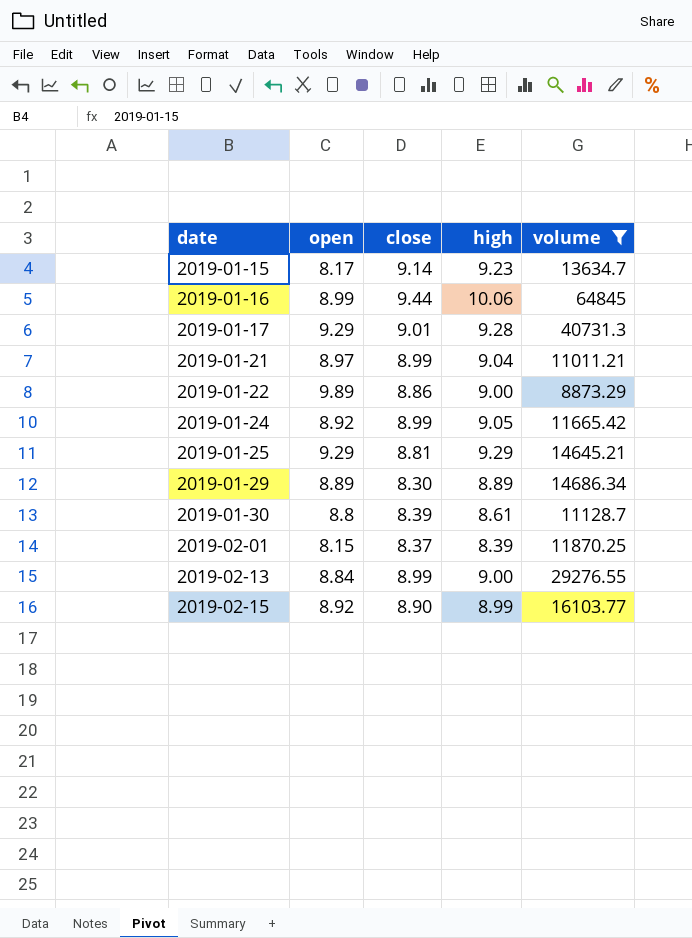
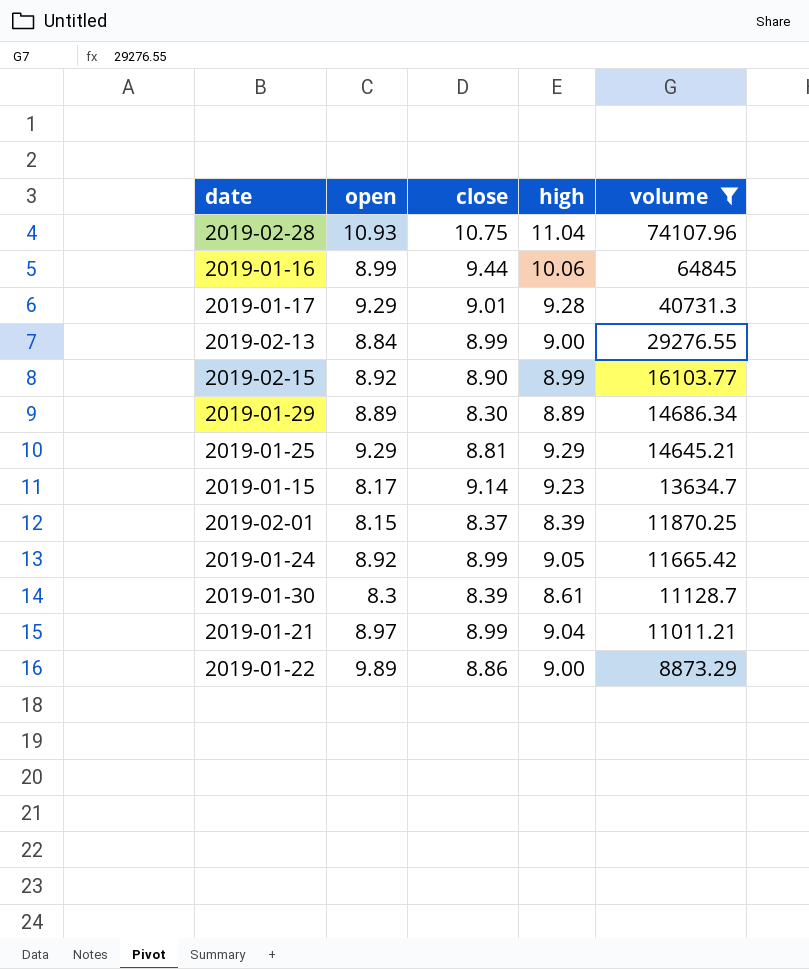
row order: date ascending -> volume descending
row 2019-02-28: none -> 10.93 | 10.75 | 11.04 | 74107.96
2019-01-30 | open: 8.8 -> 8.3

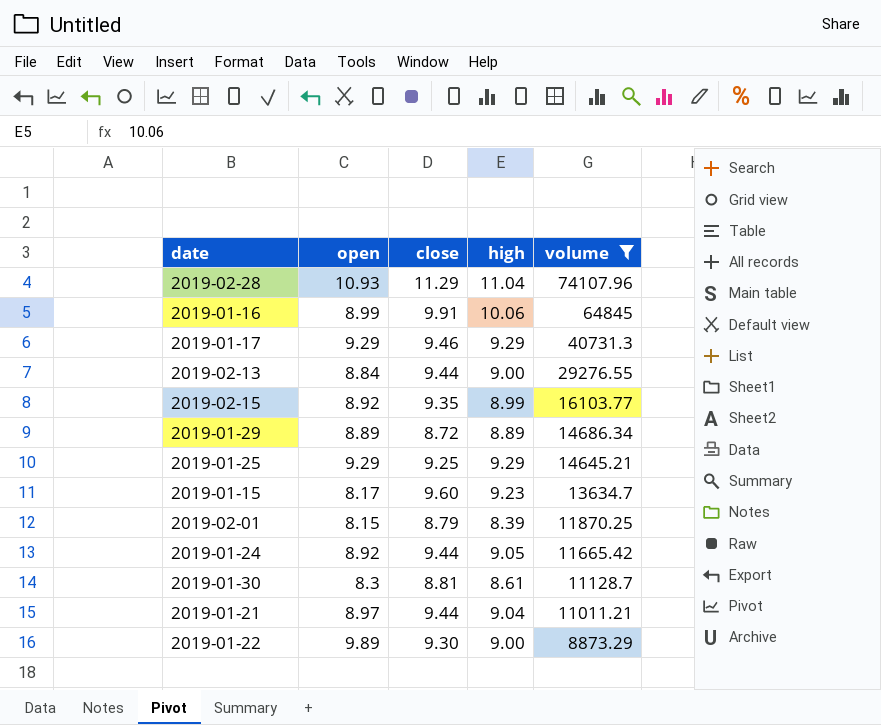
2019-02-28 | close: 10.75 -> 11.29
2019-01-16 | close: 9.44 -> 9.91
2019-01-17 | close: 9.01 -> 9.46
2019-01-17 | high: 9.28 -> 9.29
2019-02-13 | close: 8.99 -> 9.44
2019-02-15 | close: 8.90 -> 9.35
2019-01-29 | close: 8.30 -> 8.72
2019-01-25 | close: 8.81 -> 9.25
2019-01-15 | close: 9.14 -> 9.60
2019-02-01 | close: 8.37 -> 8.79
2019-01-24 | close: 8.99 -> 9.44
2019-01-30 | close: 8.39 -> 8.81
2019-01-21 | close: 8.99 -> 9.44
2019-01-22 | close: 8.86 -> 9.30

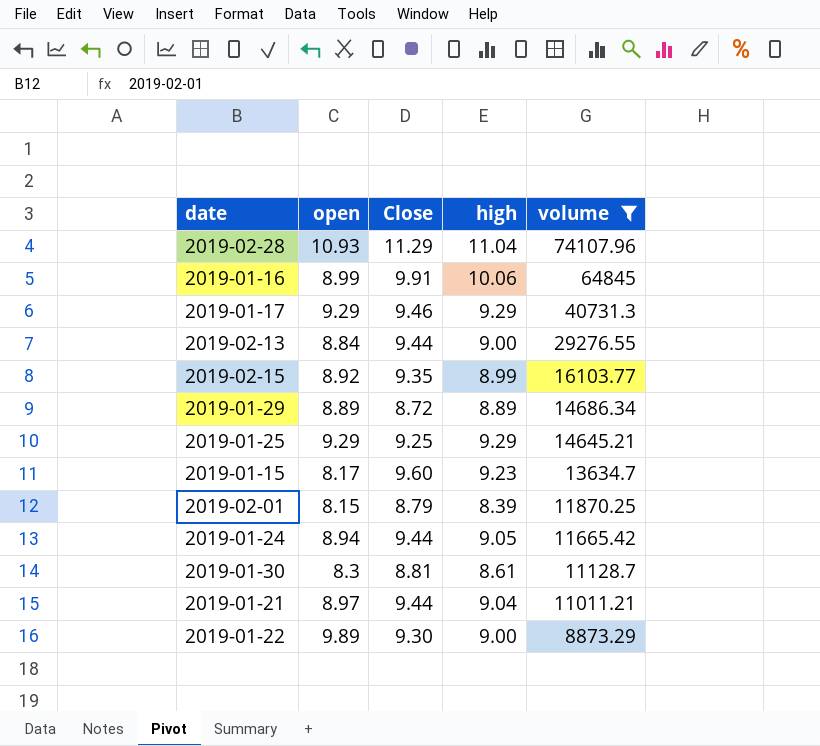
column name: close -> Close
2019-01-24 | open: 8.92 -> 8.94

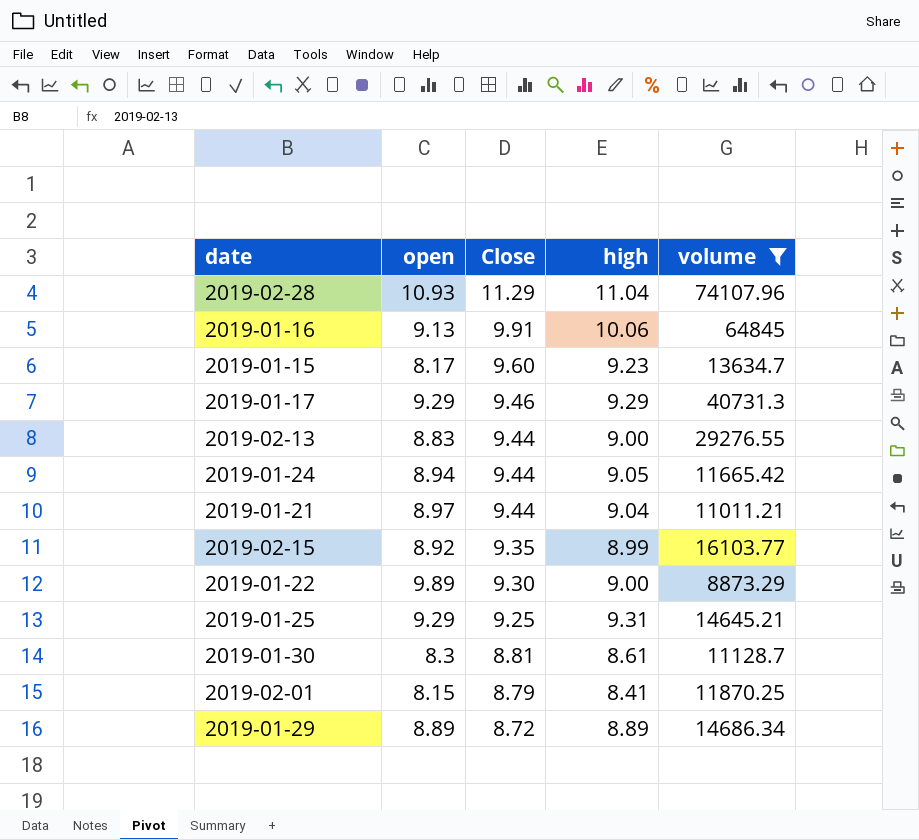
row order: volume descending -> Close descending
2019-01-16 | open: 8.99 -> 9.13
2019-02-13 | open: 8.84 -> 8.83
2019-01-25 | high: 9.29 -> 9.31
2019-02-01 | high: 8.39 -> 8.41

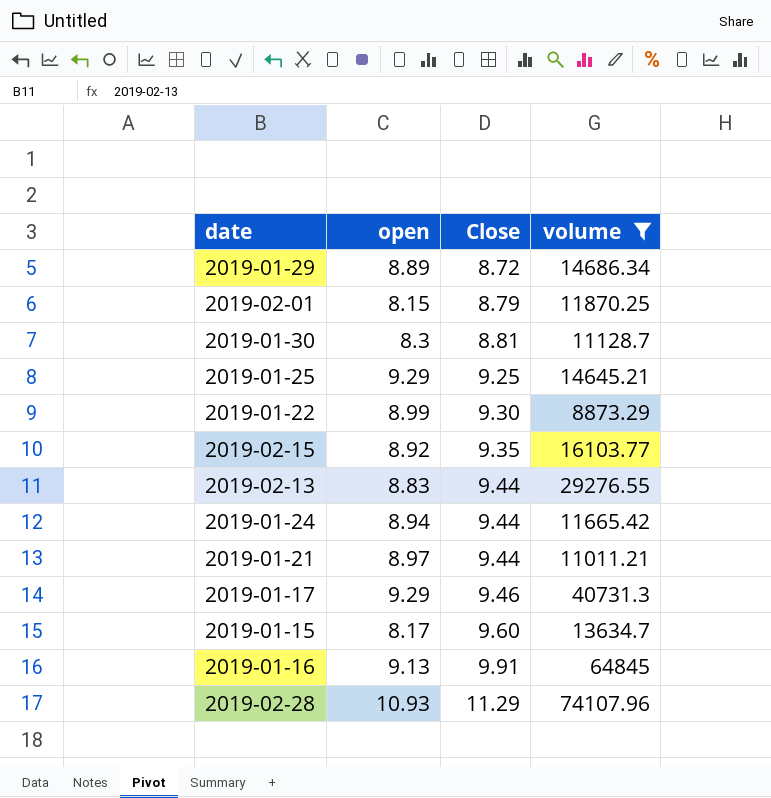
row order: Close descending -> Close ascending
column high | position: 4 -> none
2019-01-22 | open: 9.89 -> 8.99

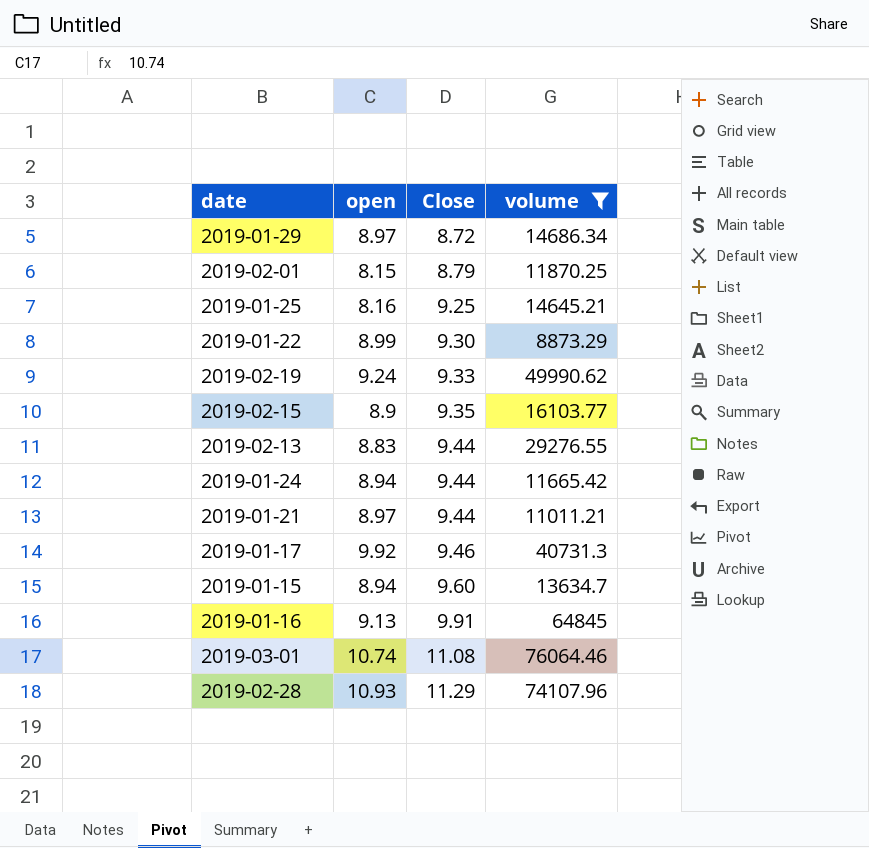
row 2019-01-30: 8.3 | 8.81 | 11128.7 -> none
2019-01-29 | open: 8.89 -> 8.97
2019-01-25 | open: 9.29 -> 8.16
row 2019-02-19: none -> 9.24 | 9.33 | 49990.62
2019-02-15 | open: 8.92 -> 8.9
2019-01-17 | open: 9.29 -> 9.92
2019-01-15 | open: 8.17 -> 8.94
row 2019-03-01: none -> 10.74 | 11.08 | 76064.46

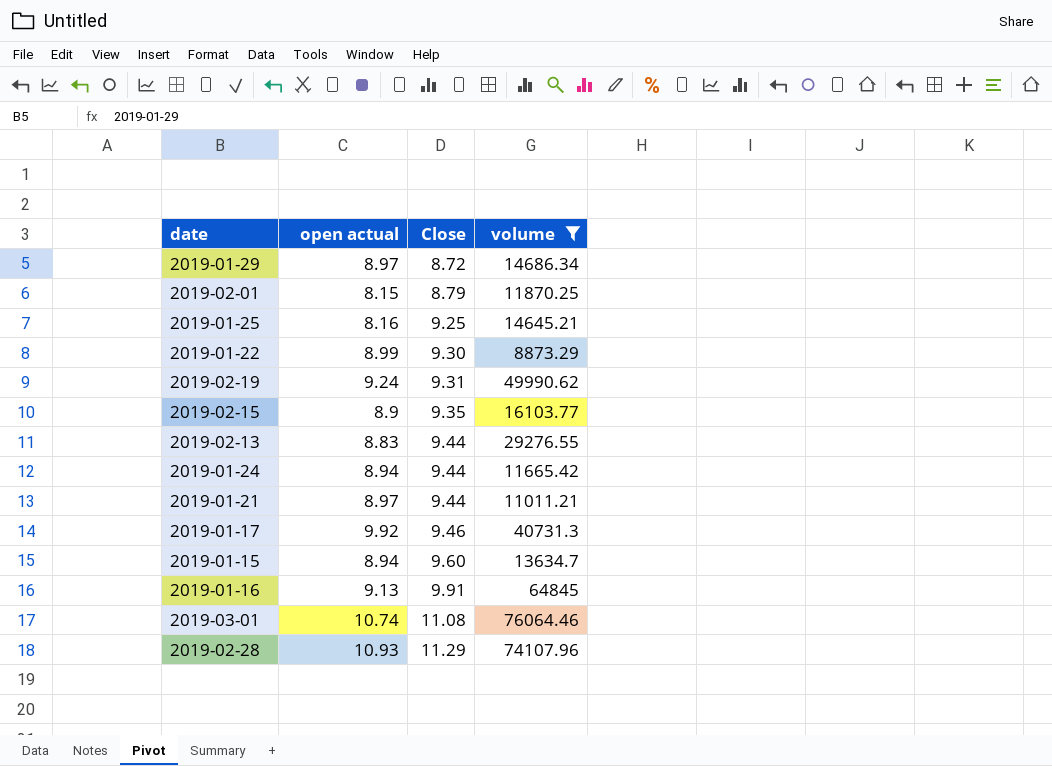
column name: open -> open actual
2019-02-19 | Close: 9.33 -> 9.31

